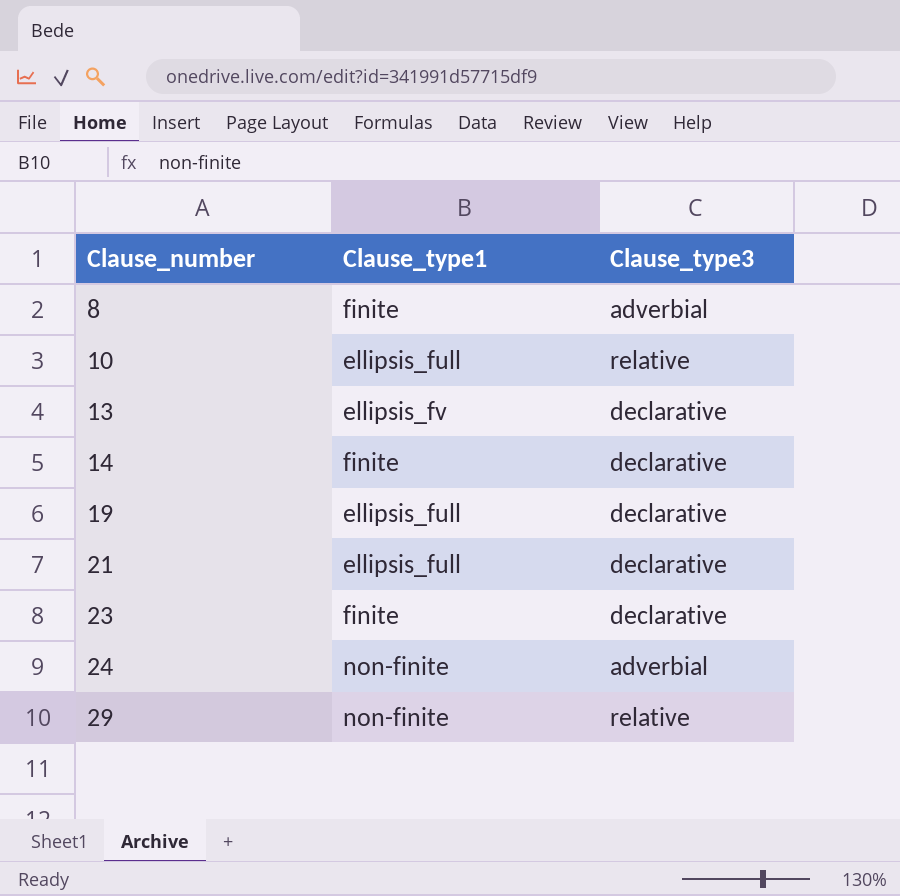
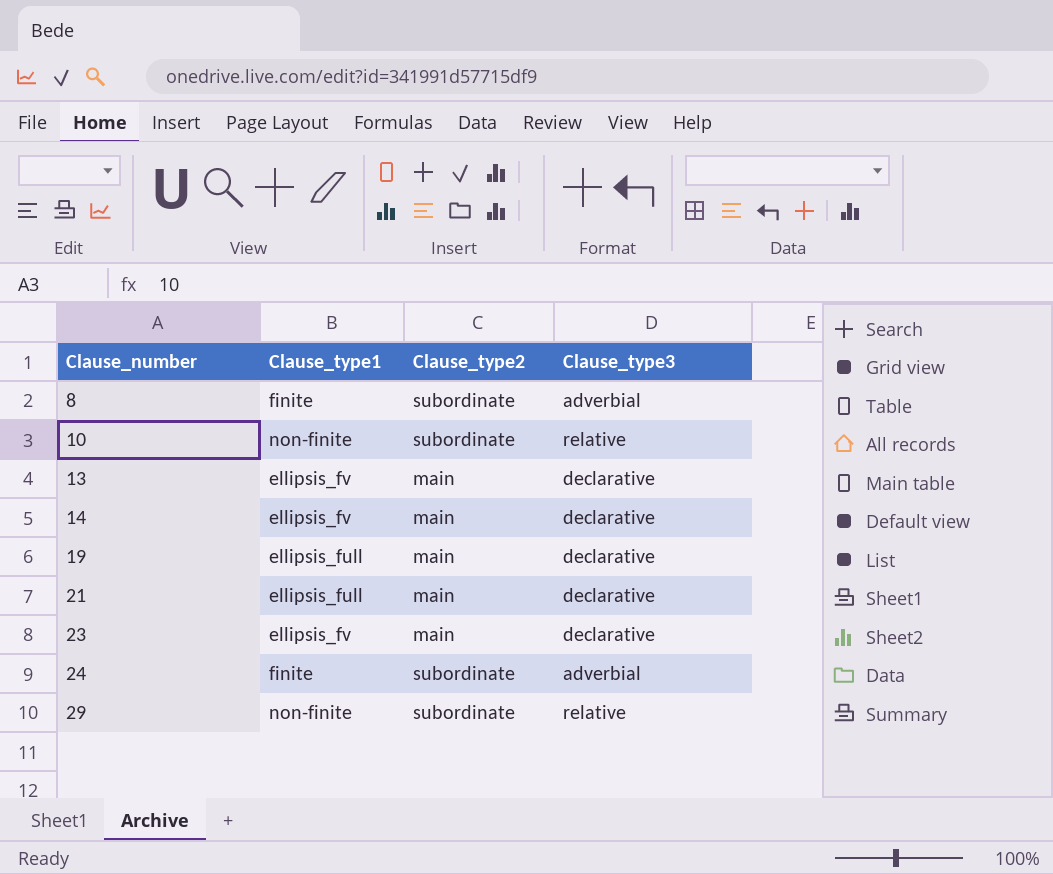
column Clause_type2 | position: none -> 3
10 | Clause_type1: ellipsis_full -> non-finite
14 | Clause_type1: finite -> ellipsis_fv
23 | Clause_type1: finite -> ellipsis_fv
24 | Clause_type1: non-finite -> finite

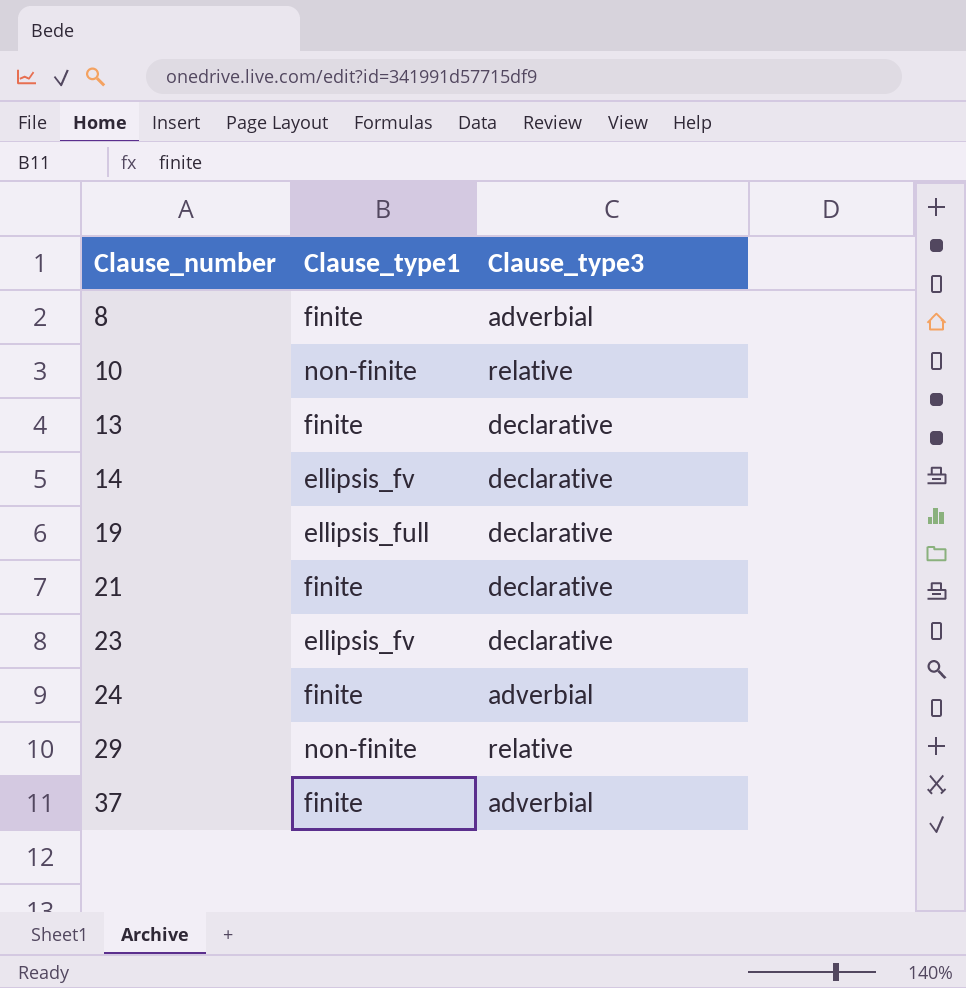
column Clause_type2 | position: 3 -> none
13 | Clause_type1: ellipsis_fv -> finite
21 | Clause_type1: ellipsis_full -> finite
row 37: none -> finite | adverbial

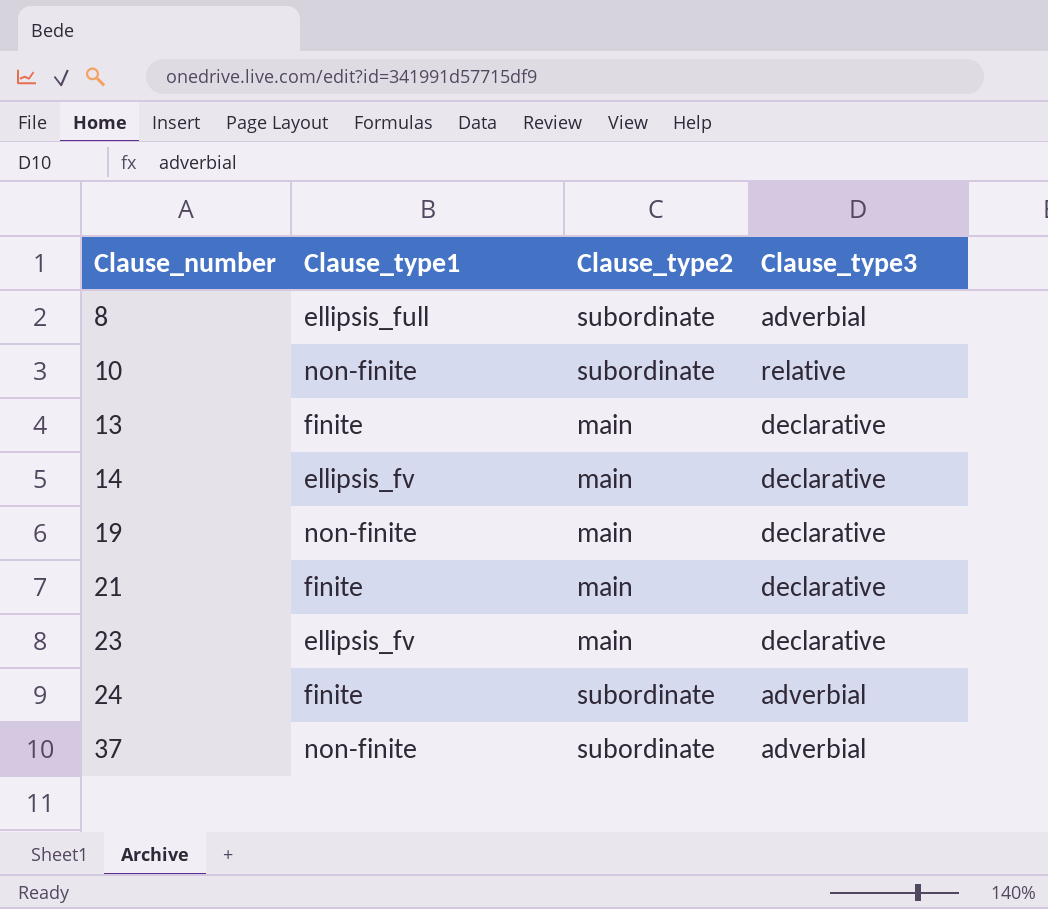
column Clause_type2 | position: none -> 3
row 29: non-finite | relative -> none
8 | Clause_type1: finite -> ellipsis_full
19 | Clause_type1: ellipsis_full -> non-finite
37 | Clause_type1: finite -> non-finite

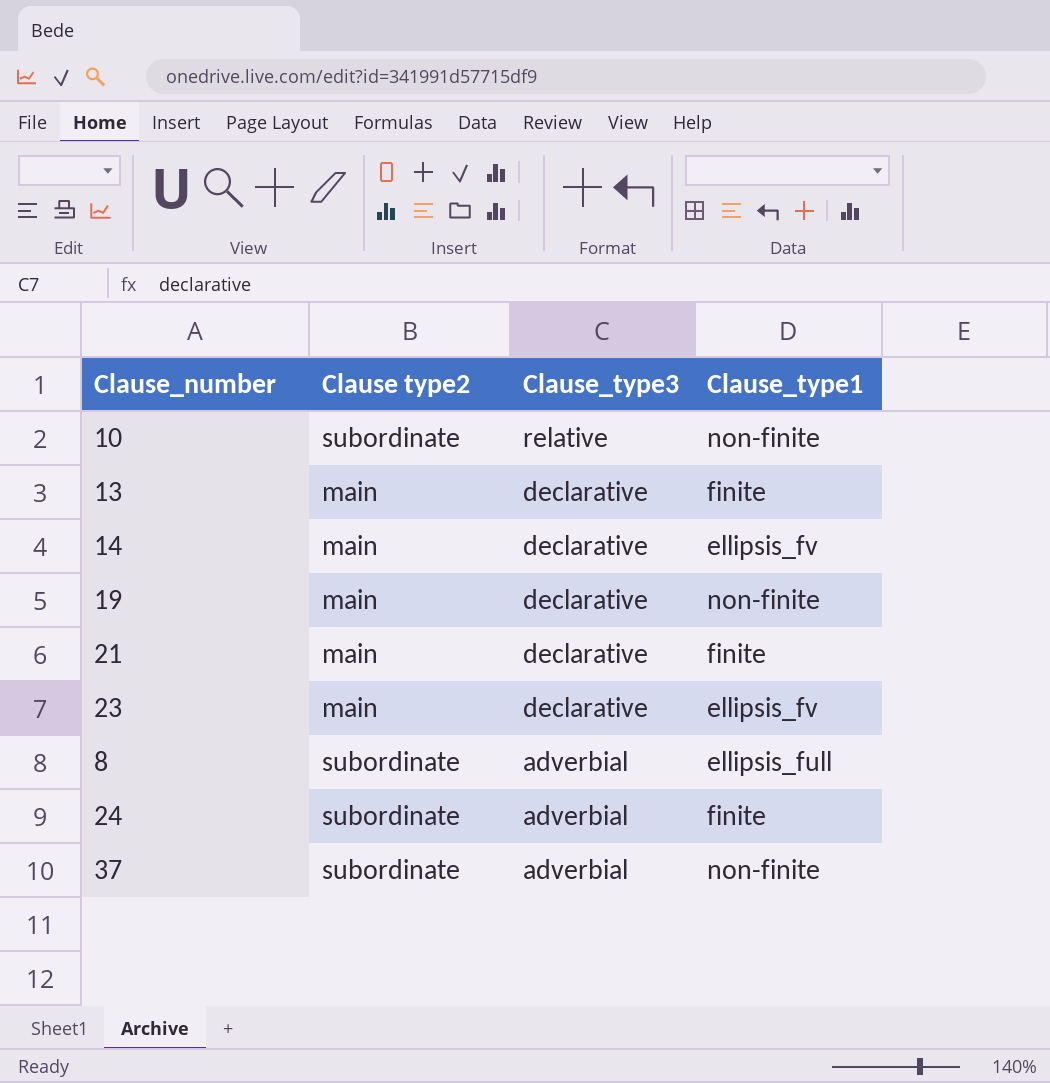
row order: Clause_number ascending -> Clause_type3 descending
column name: Clause_type2 -> Clause type2
column Clause_type1 | position: 2 -> 4

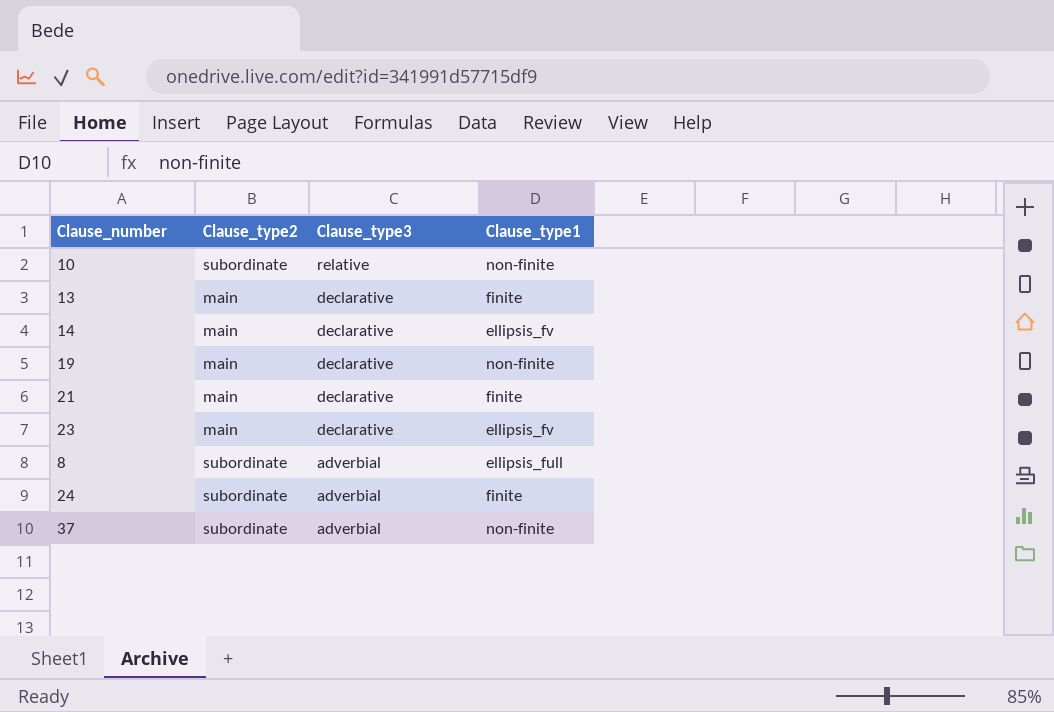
column name: Clause type2 -> Clause_type2

